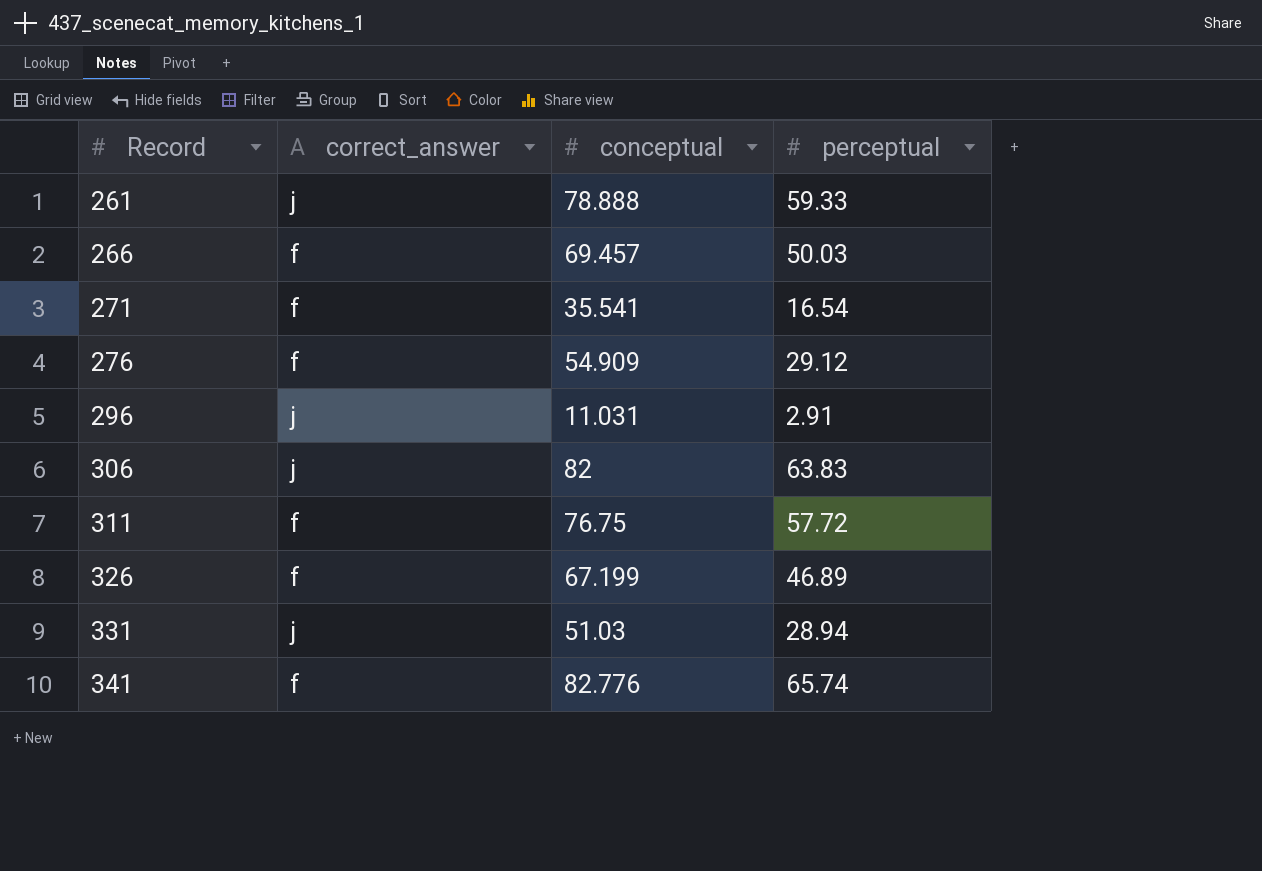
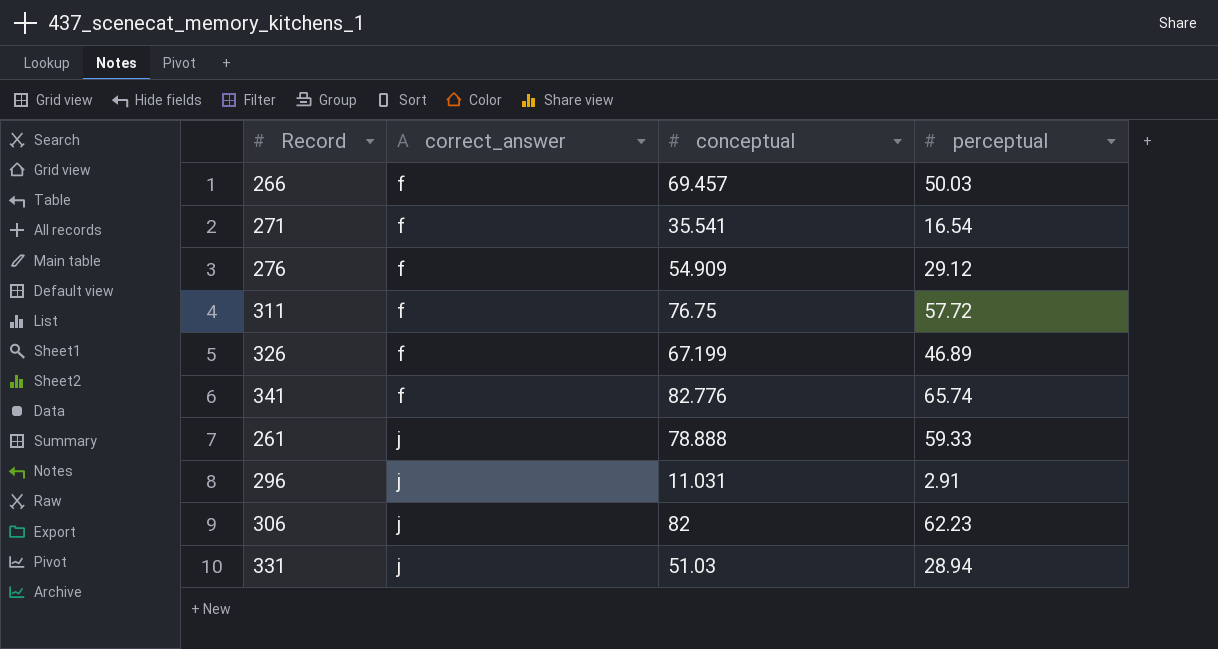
row order: Record ascending -> correct_answer ascending
306 | perceptual: 63.83 -> 62.23

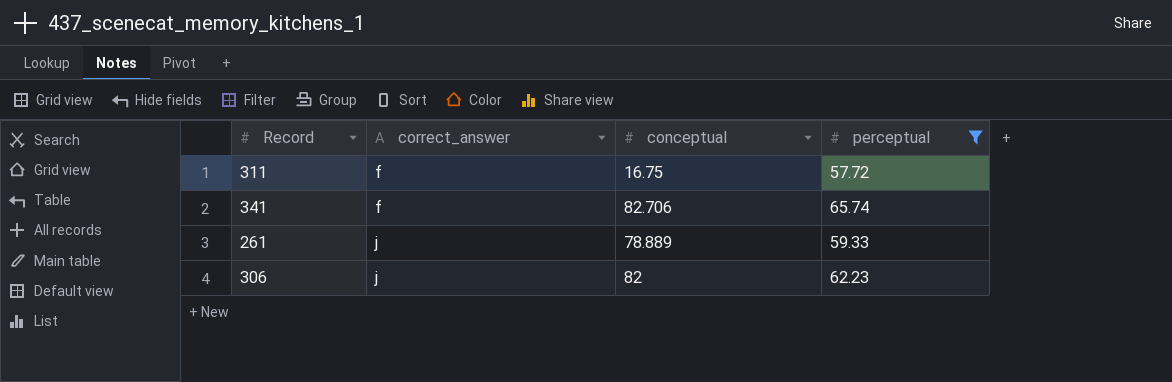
filter: none -> perceptual >= 57.72
311 | conceptual: 76.75 -> 16.75
341 | conceptual: 82.776 -> 82.706
261 | conceptual: 78.888 -> 78.889

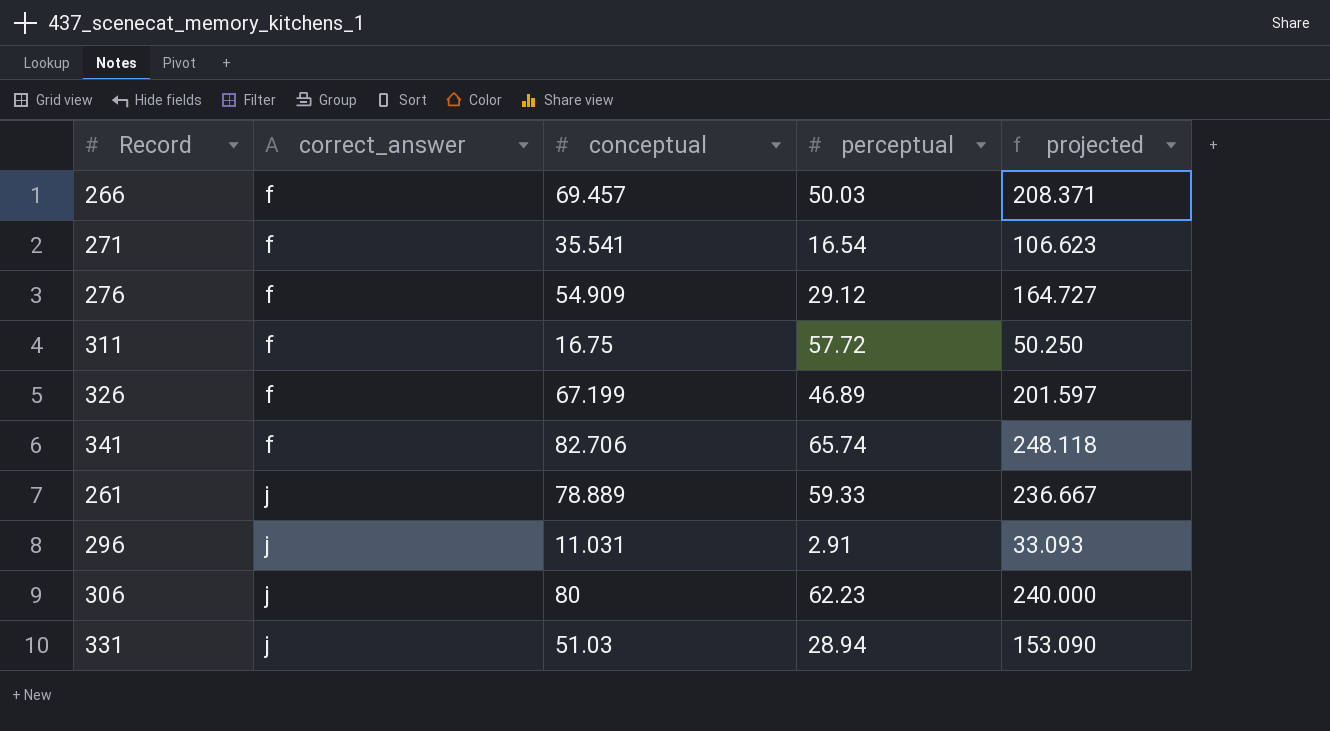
filter: perceptual >= 57.72 -> none
column projected | formula: none -> [conceptual] * 3
306 | conceptual: 82 -> 80

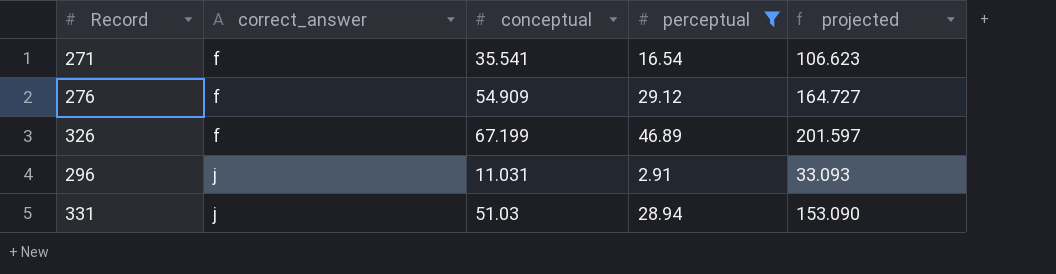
filter: none -> perceptual <= 46.89

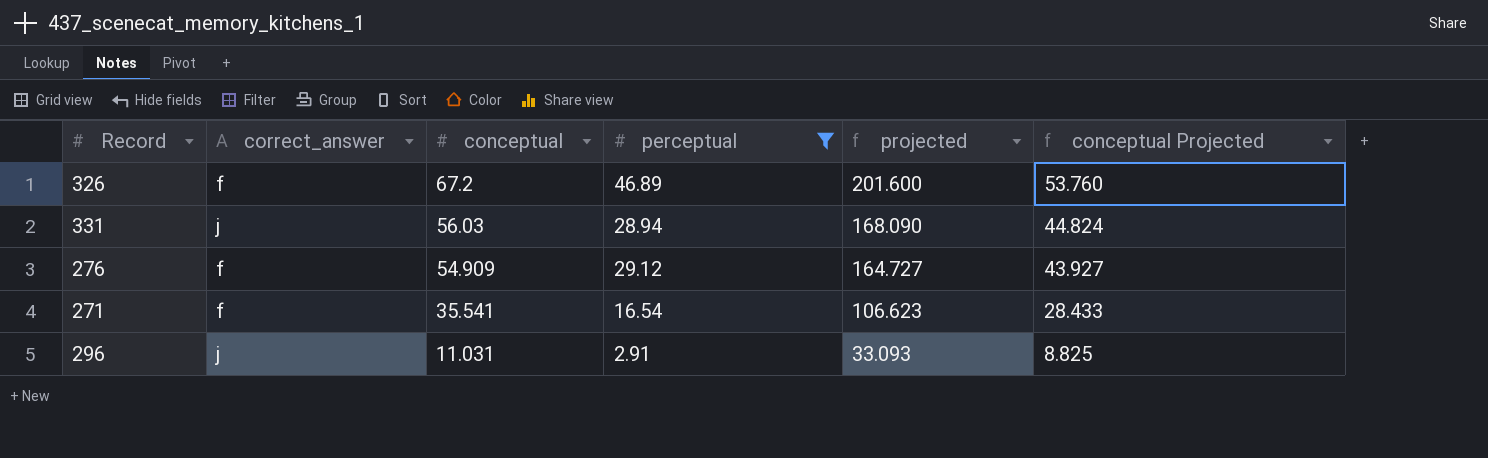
row order: correct_answer ascending -> conceptual descending
column conceptual Projected | formula: none -> [conceptual] * 0.8
326 | conceptual: 67.199 -> 67.2
326 | projected: 201.597 -> 201.600
331 | conceptual: 51.03 -> 56.03
331 | projected: 153.090 -> 168.090

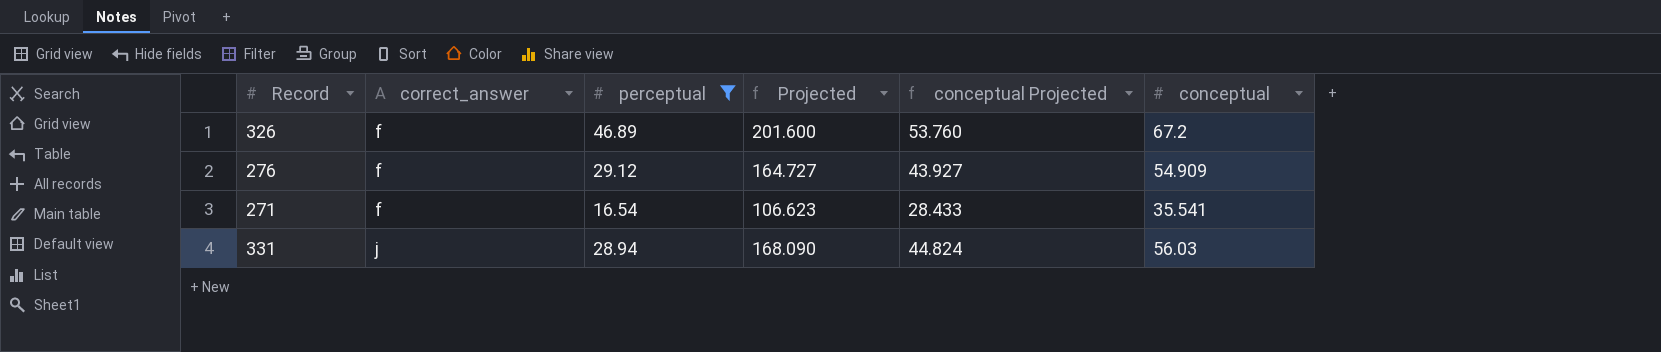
row order: conceptual descending -> correct_answer ascending
column name: projected -> Projected
column conceptual | position: 3 -> 6
row 296: j | 11.031 | 2.91 | 33.093 | 8.825 -> none

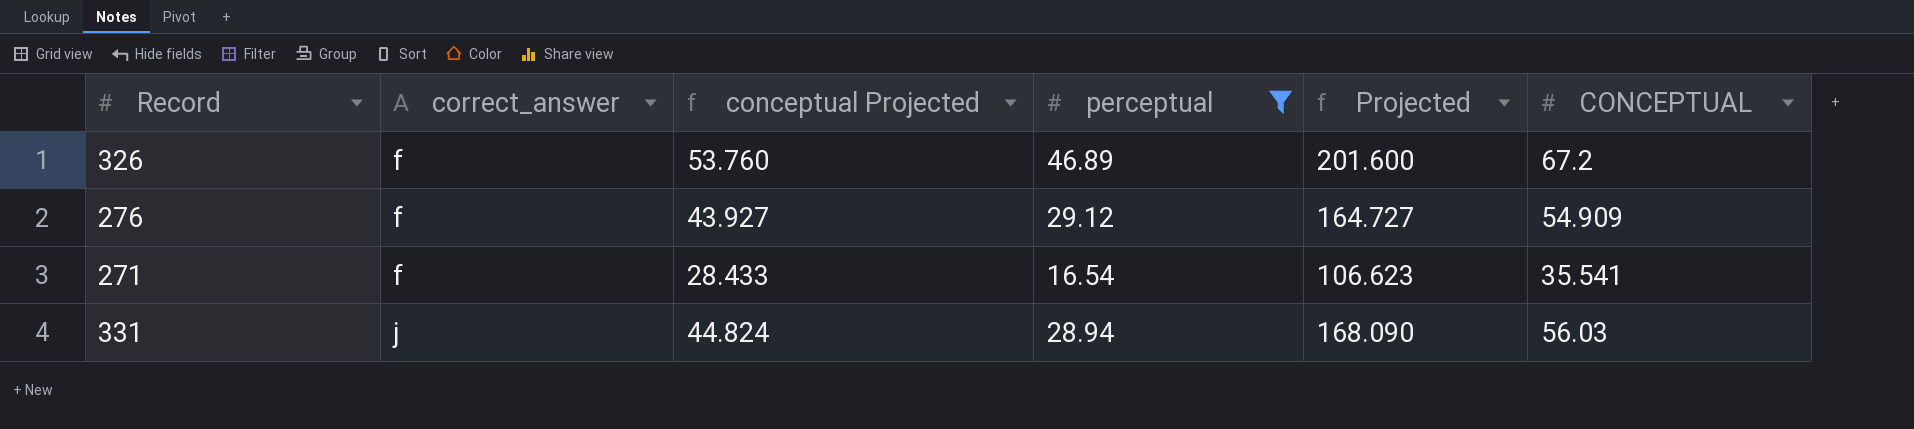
column conceptual Projected | position: 5 -> 3
column name: conceptual -> CONCEPTUAL

